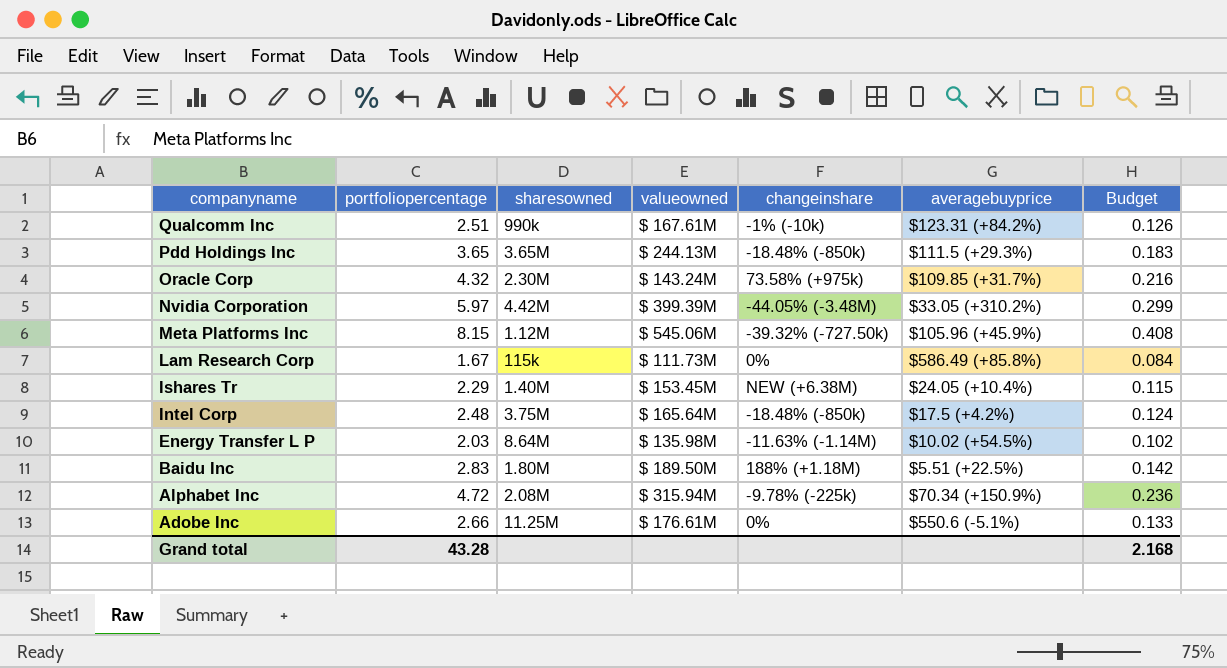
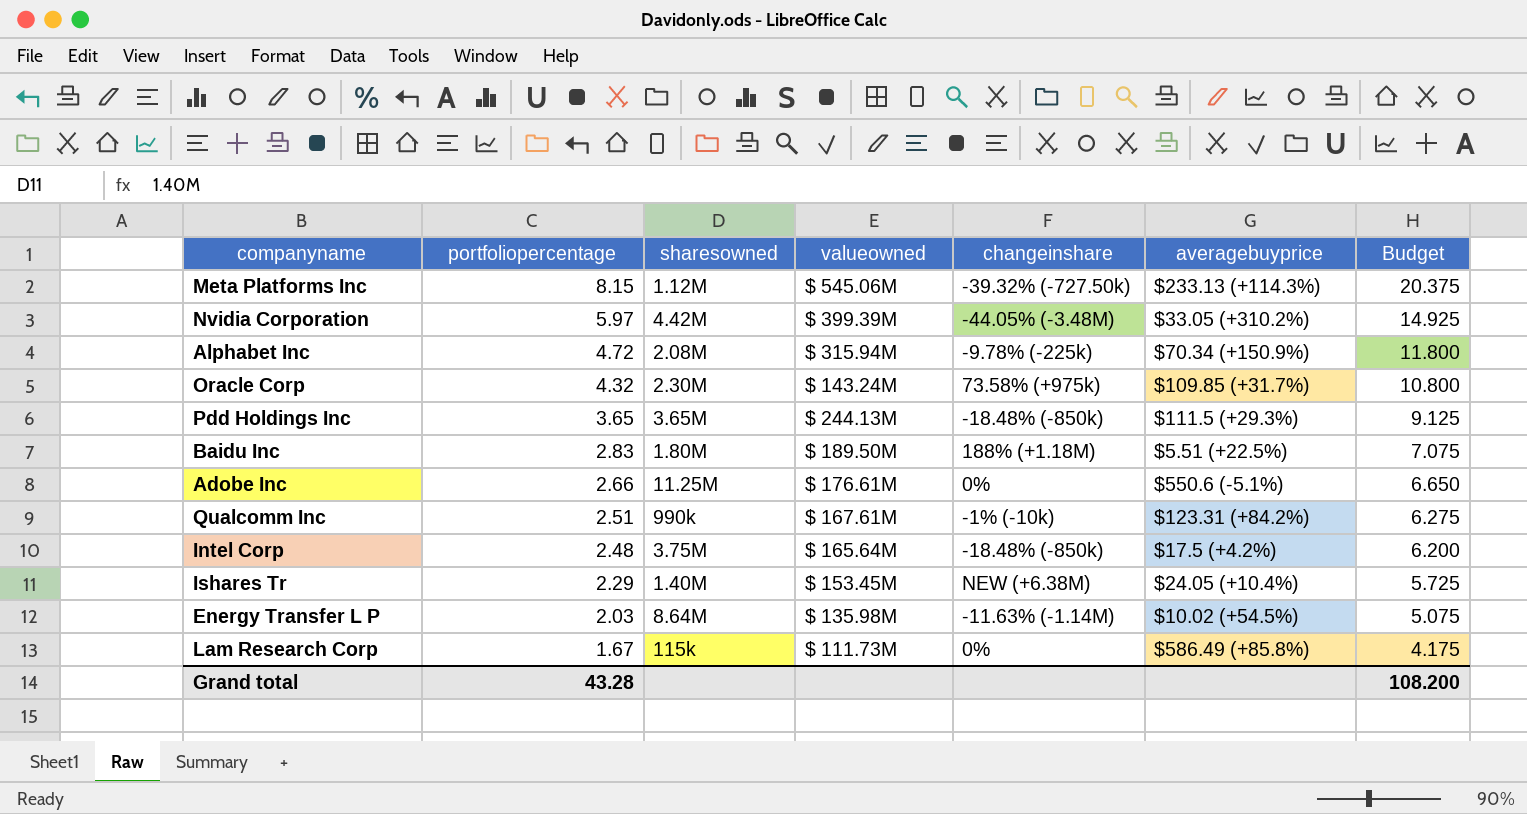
row order: companyname descending -> portfoliopercentage descending
column Budget | formula: [portfoliopercentage] * 0.05 -> [portfoliopercentage] * 2.5
Meta Platforms Inc | averagebuyprice: $105.96 (+45.9%) -> $233.13 (+114.3%)
Grand total | Budget: 2.168 -> 108.200

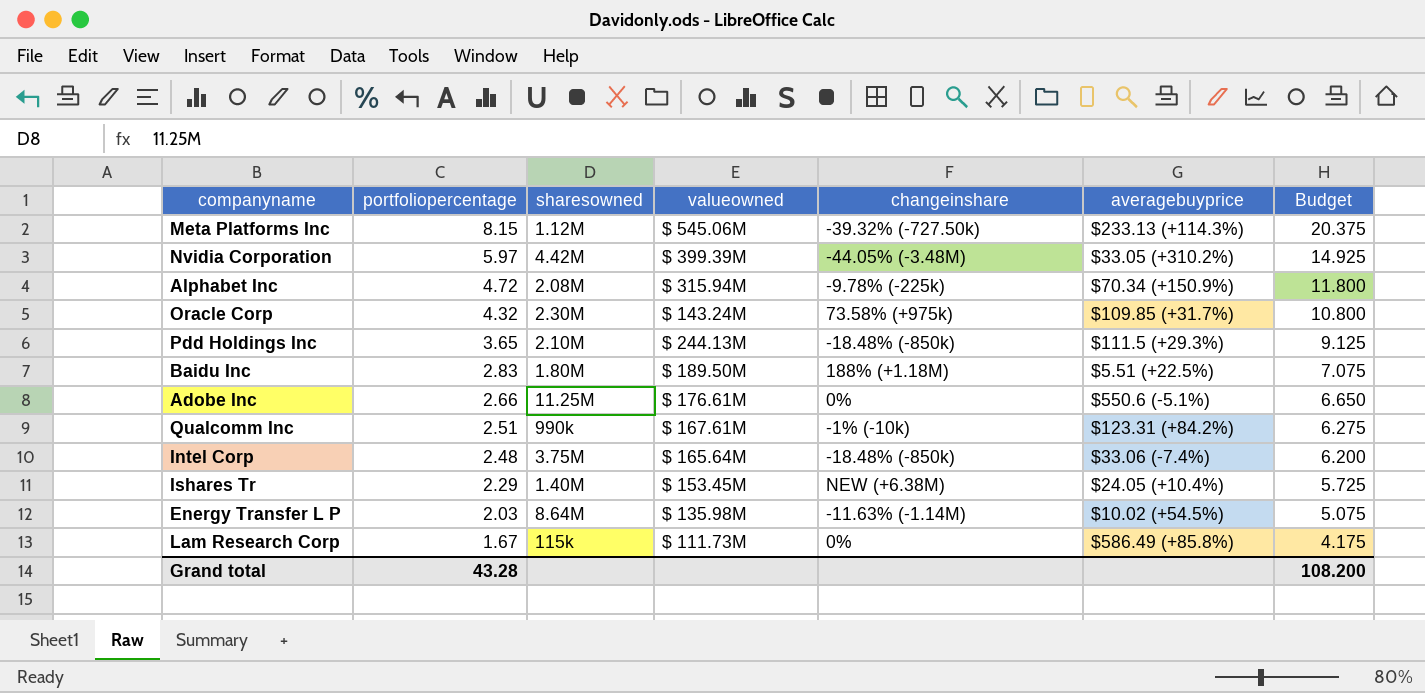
Pdd Holdings Inc | sharesowned: 3.65M -> 2.10M
Intel Corp | averagebuyprice: $17.5 (+4.2%) -> $33.06 (-7.4%)

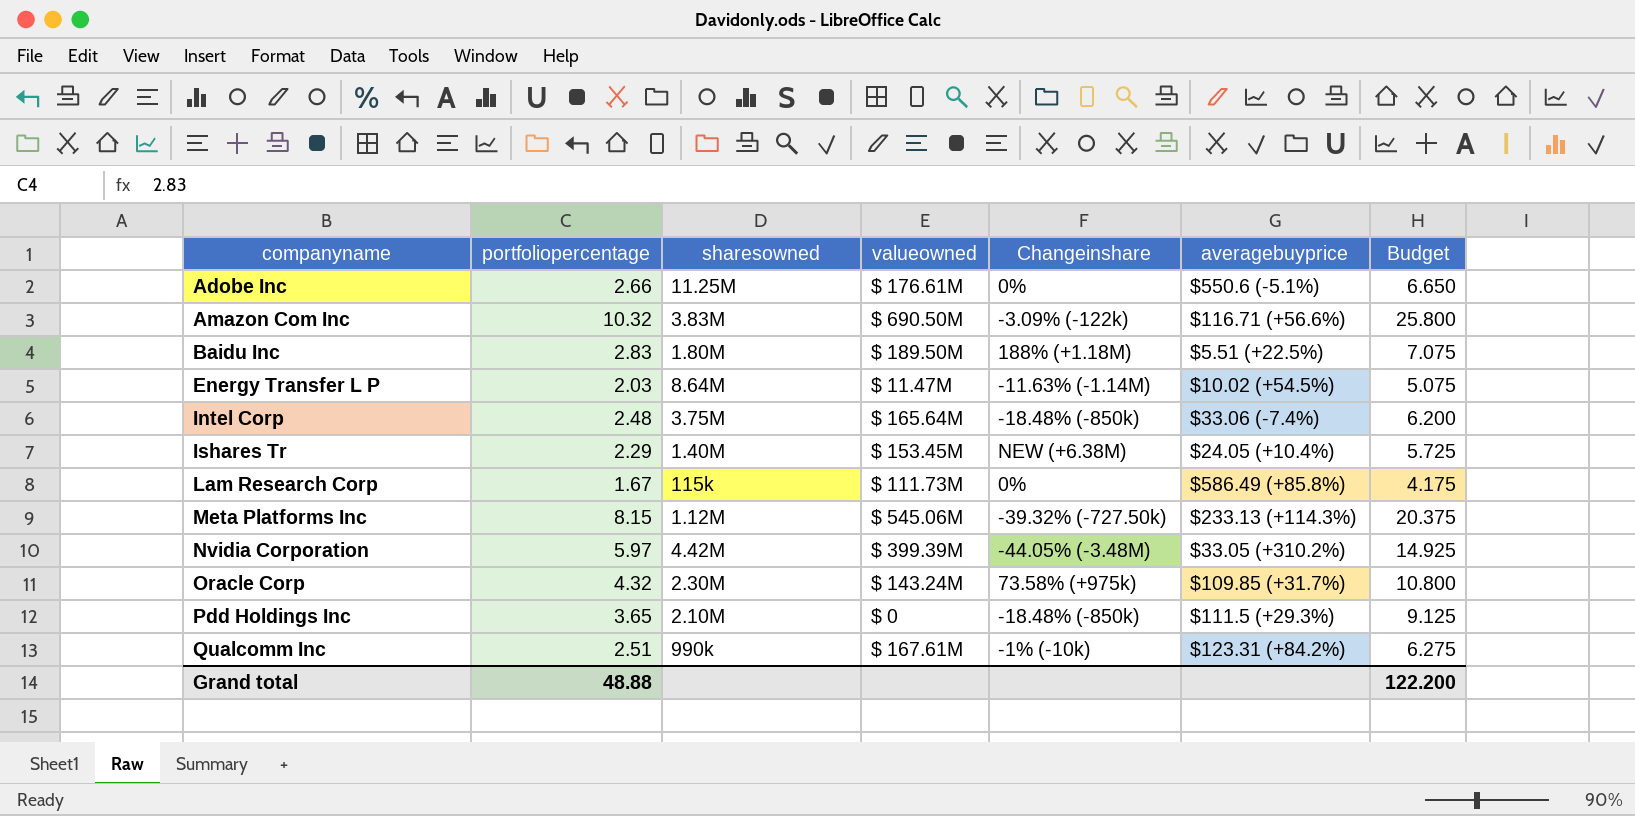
row order: portfoliopercentage descending -> companyname ascending
column name: changeinshare -> Changeinshare
row Alphabet Inc: 4.72 | 2.08M | $ 315.94M | -9.78% (-225k) | $70.34 (+150.9%) | 11.800 -> none
row Amazon Com Inc: none -> 10.32 | 3.83M | $ 690.50M | -3.09% (-122k) | $116.71 (+56.6%) | 25.800
Energy Transfer L P | valueowned: $ 135.98M -> $ 11.47M
Pdd Holdings Inc | valueowned: $ 244.13M -> $ 0
Grand total | portfoliopercentage: 43.28 -> 48.88
Grand total | Budget: 108.200 -> 122.200

